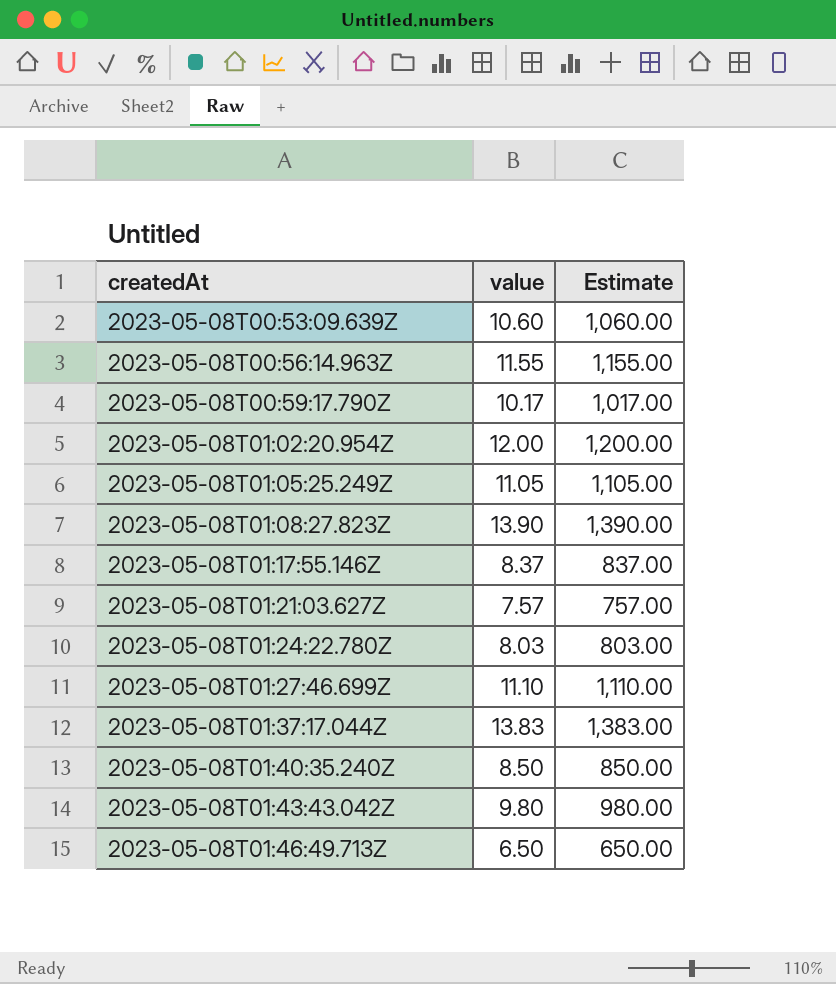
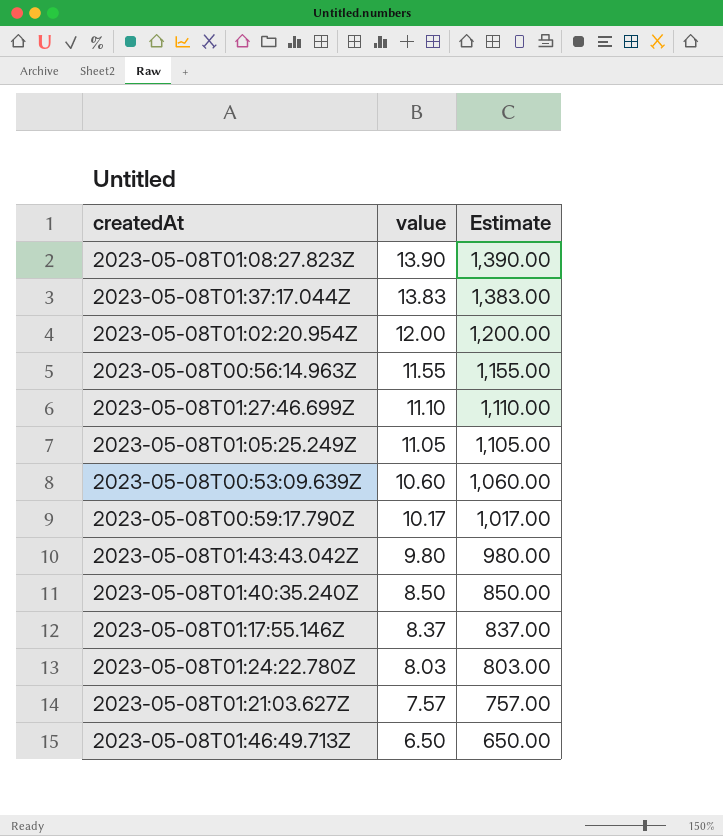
row order: createdAt ascending -> value descending

